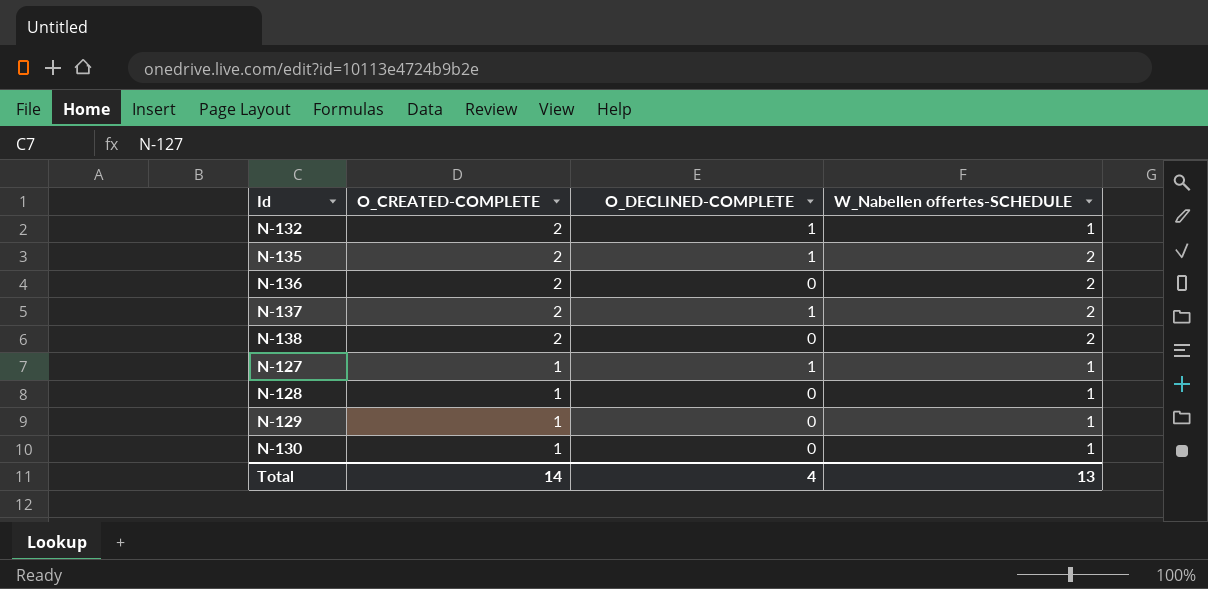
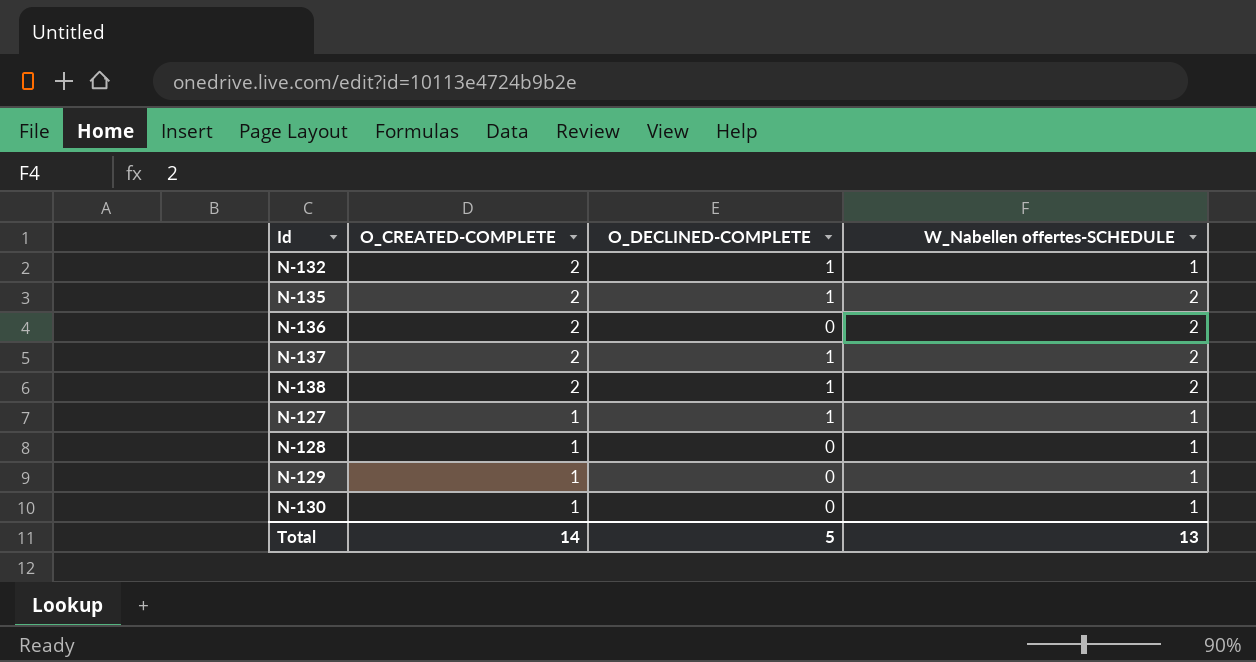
N-138 | O_DECLINED-COMPLETE: 0 -> 1
Total | O_DECLINED-COMPLETE: 4 -> 5

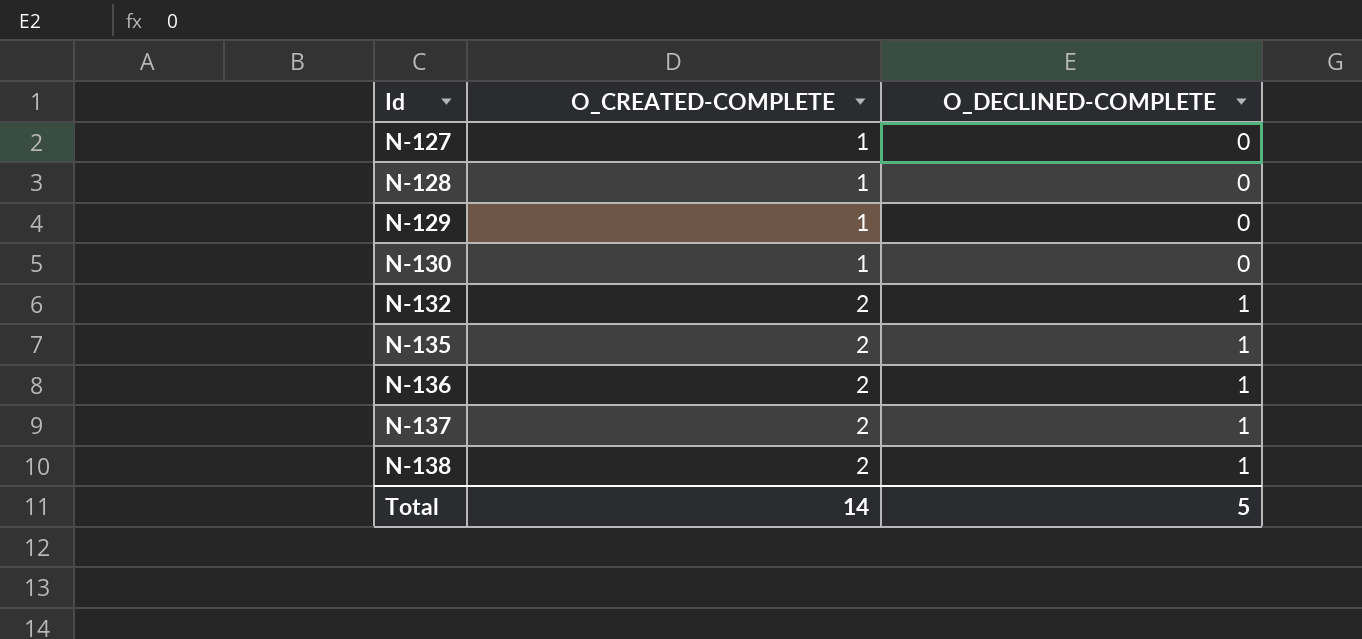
row order: O_CREATED-COMPLETE descending -> Id ascending
column W_Nabellen offertes-SCHEDULE | position: 4 -> none
N-127 | O_DECLINED-COMPLETE: 1 -> 0
N-136 | O_DECLINED-COMPLETE: 0 -> 1

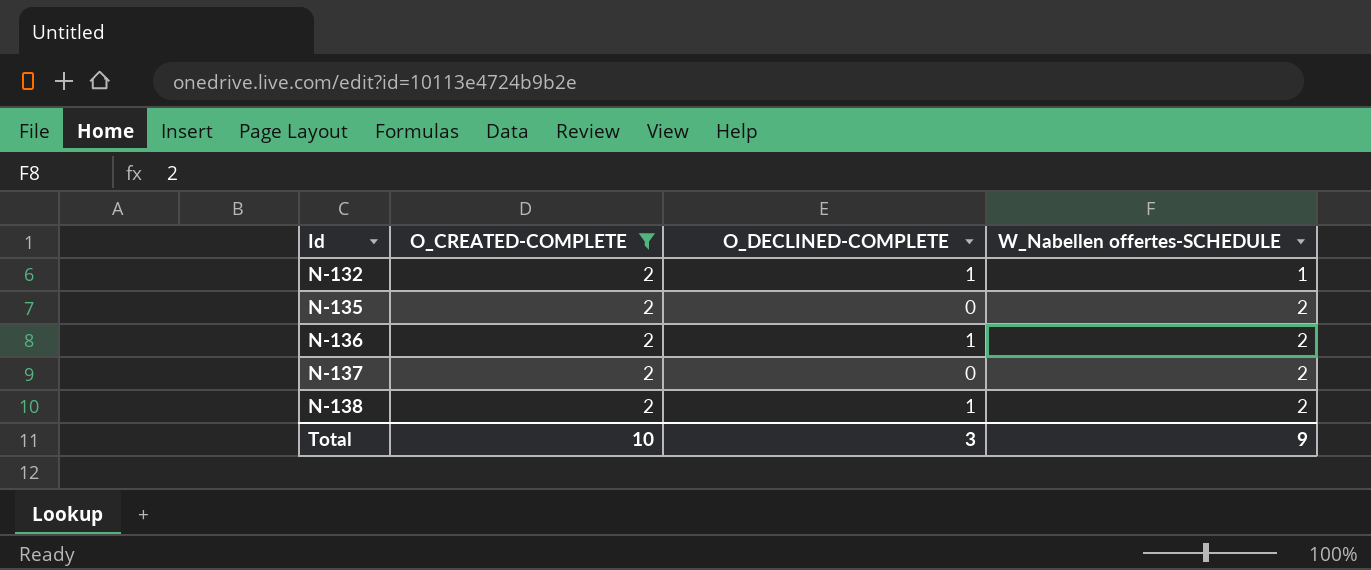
filter: none -> O_CREATED-COMPLETE = 2
column W_Nabellen offertes-SCHEDULE | position: none -> 4
N-135 | O_DECLINED-COMPLETE: 1 -> 0
N-137 | O_DECLINED-COMPLETE: 1 -> 0
Total | O_CREATED-COMPLETE: 14 -> 10
Total | O_DECLINED-COMPLETE: 5 -> 3

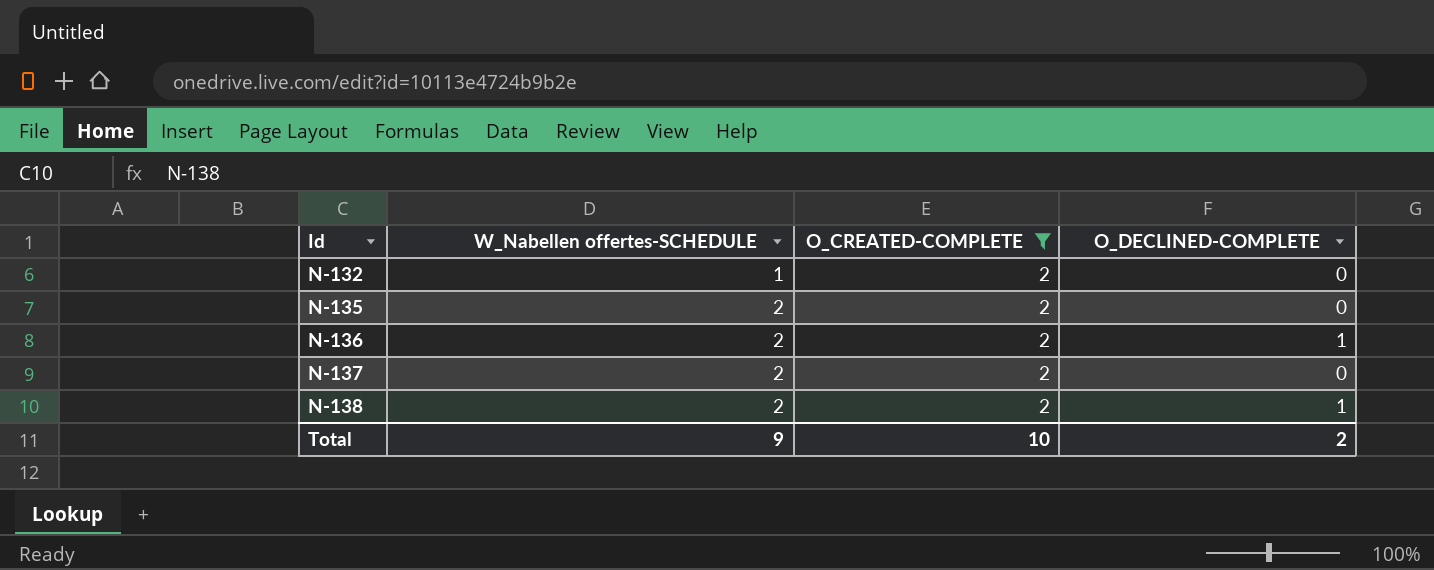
column W_Nabellen offertes-SCHEDULE | position: 4 -> 2
N-132 | O_DECLINED-COMPLETE: 1 -> 0
Total | O_DECLINED-COMPLETE: 3 -> 2

